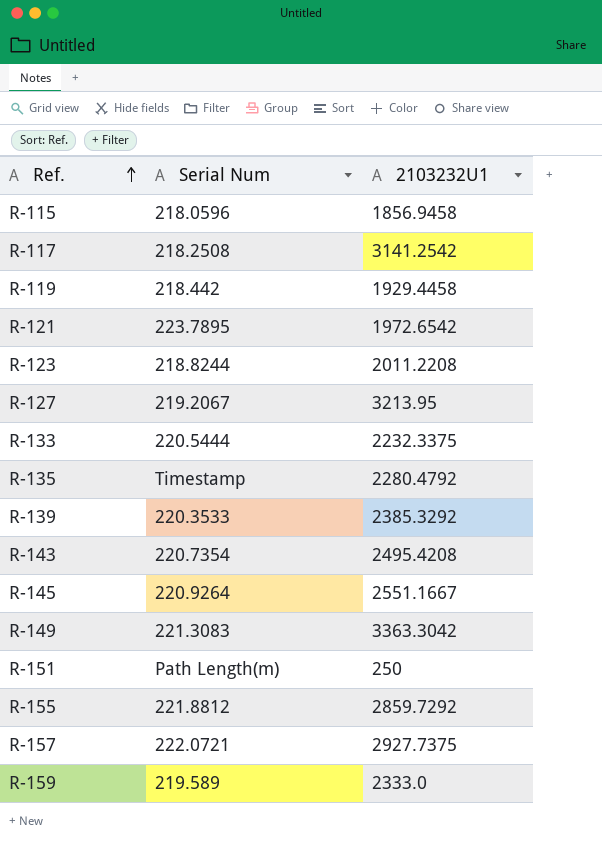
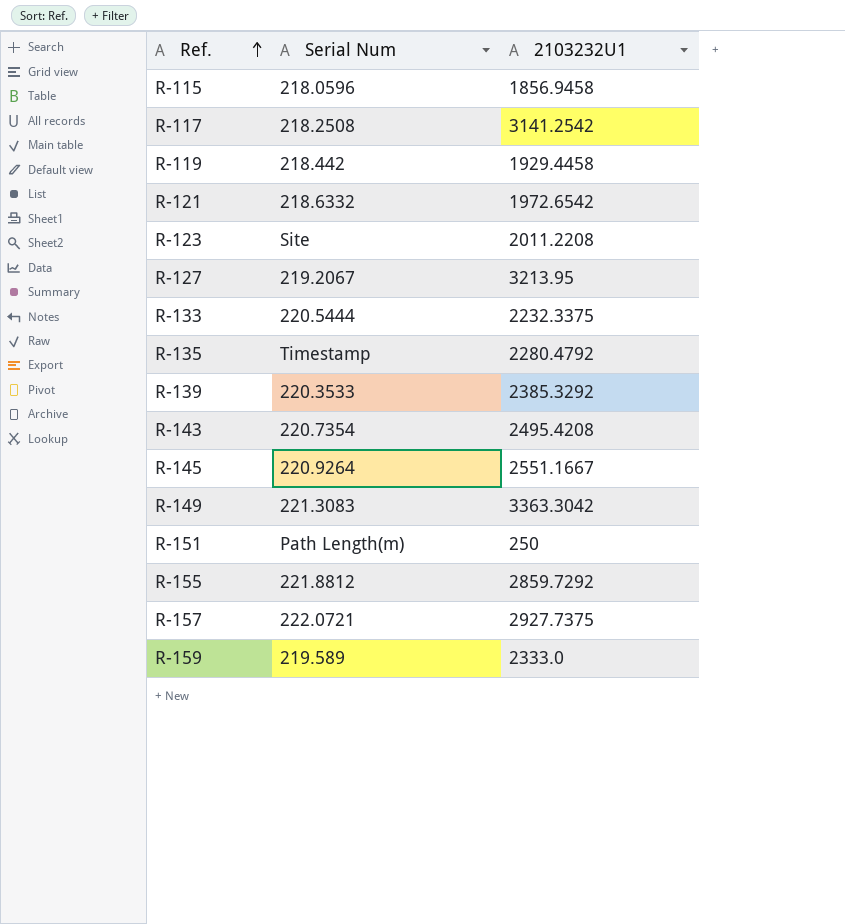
R-121 | Serial Num: 223.7895 -> 218.6332
R-123 | Serial Num: 218.8244 -> Site

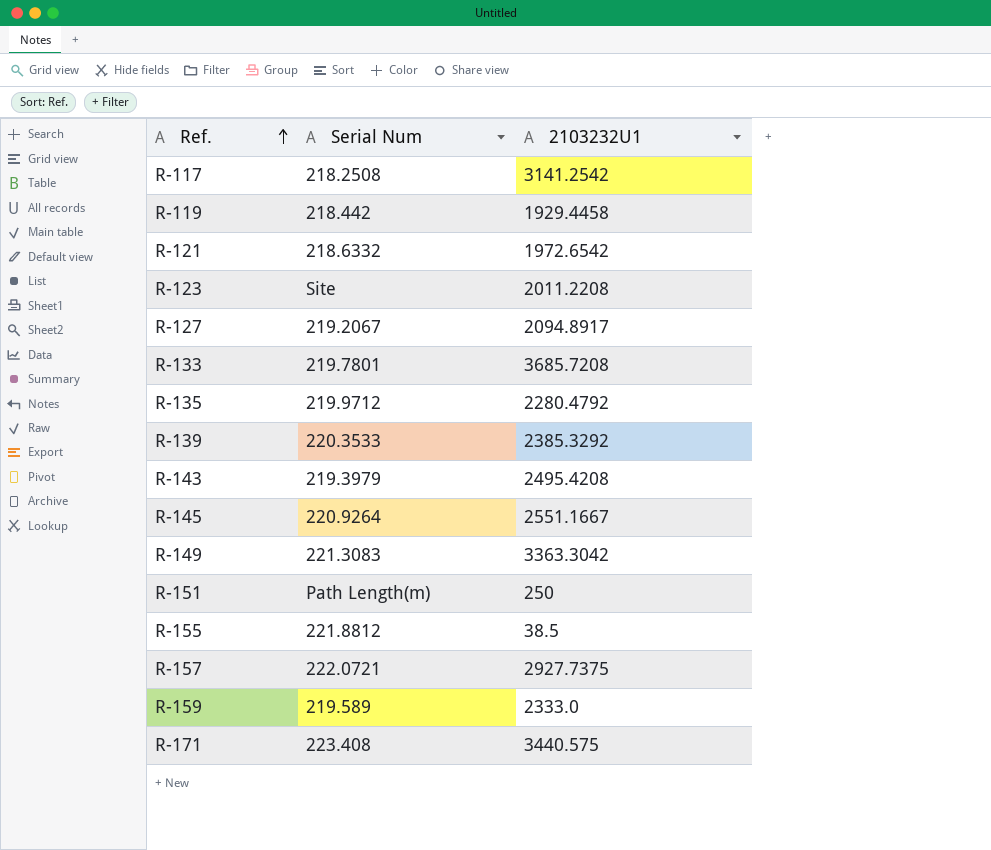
row R-115: 218.0596 | 1856.9458 -> none
R-127 | 2103232U1: 3213.95 -> 2094.8917
R-133 | Serial Num: 220.5444 -> 219.7801
R-133 | 2103232U1: 2232.3375 -> 3685.7208
R-135 | Serial Num: Timestamp -> 219.9712
R-143 | Serial Num: 220.7354 -> 219.3979
R-155 | 2103232U1: 2859.7292 -> 38.5
row R-171: none -> 223.408 | 3440.575

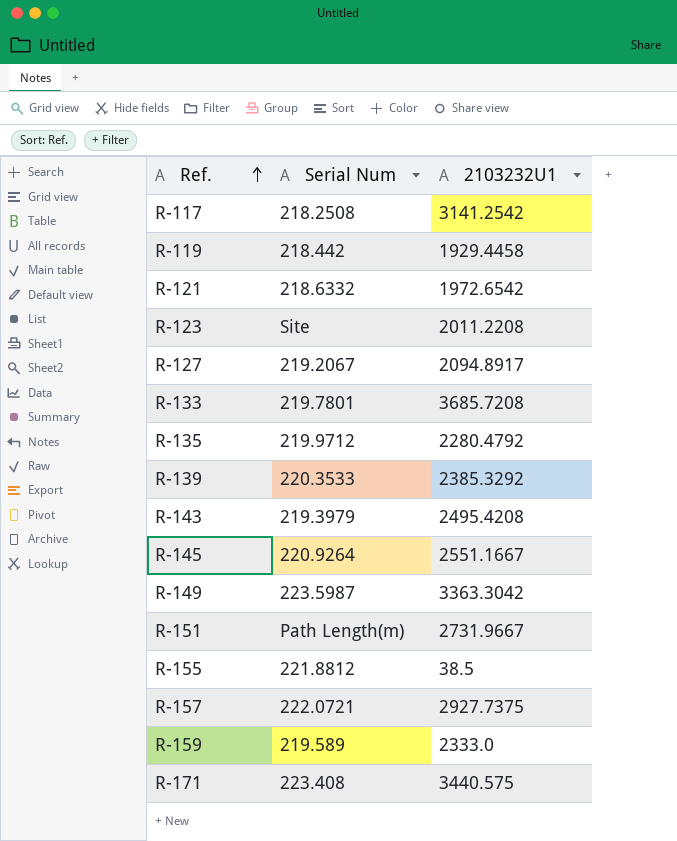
R-149 | Serial Num: 221.3083 -> 223.5987
R-151 | 2103232U1: 250 -> 2731.9667

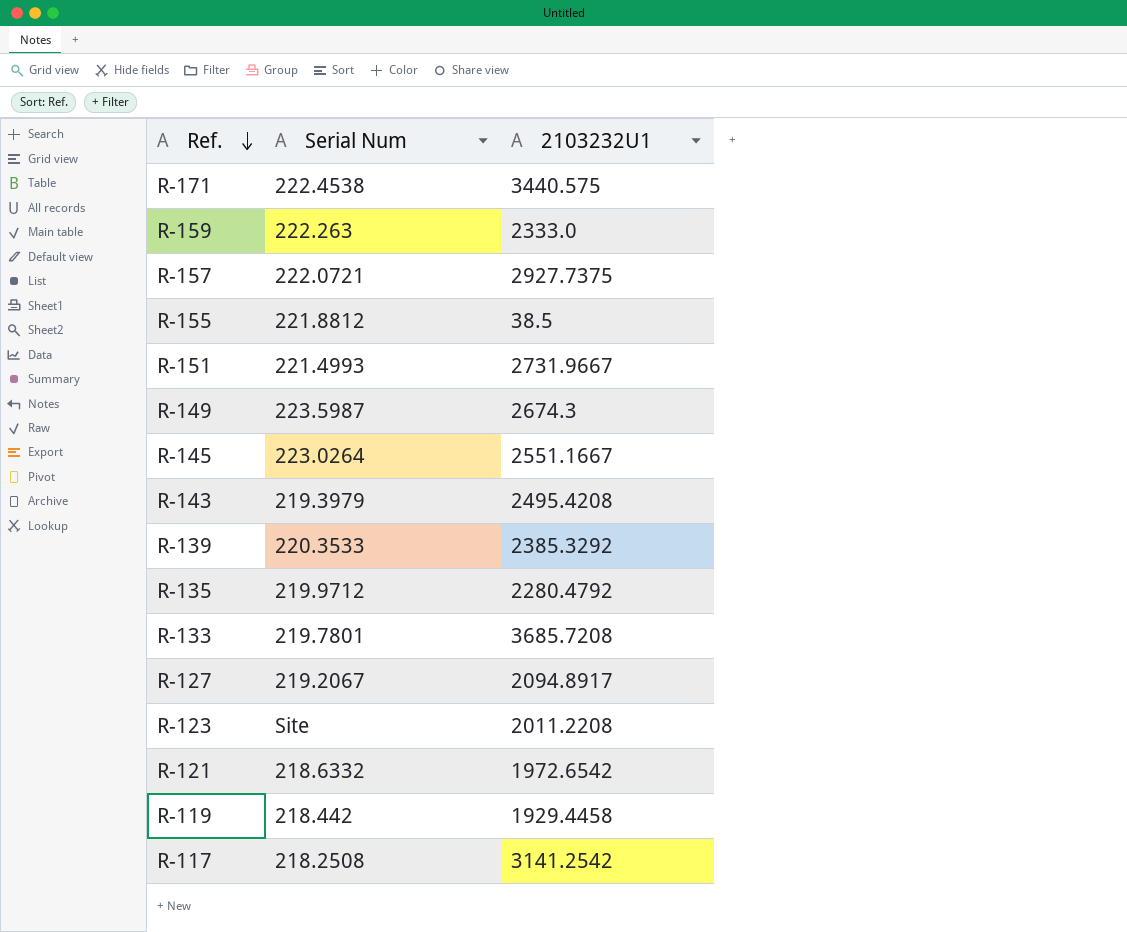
row order: Ref. ascending -> Ref. descending
R-171 | Serial Num: 223.408 -> 222.4538
R-159 | Serial Num: 219.589 -> 222.263
R-151 | Serial Num: Path Length(m) -> 221.4993
R-149 | 2103232U1: 3363.3042 -> 2674.3
R-145 | Serial Num: 220.9264 -> 223.0264

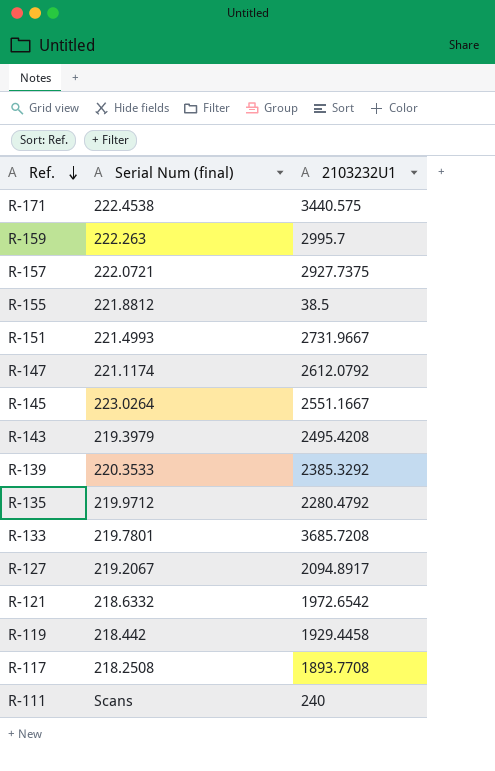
column name: Serial Num -> Serial Num (final)
row R-149: 223.5987 | 2674.3 -> none
row R-123: Site | 2011.2208 -> none
R-159 | 2103232U1: 2333.0 -> 2995.7
row R-147: none -> 221.1174 | 2612.0792
R-117 | 2103232U1: 3141.2542 -> 1893.7708
row R-111: none -> Scans | 240

